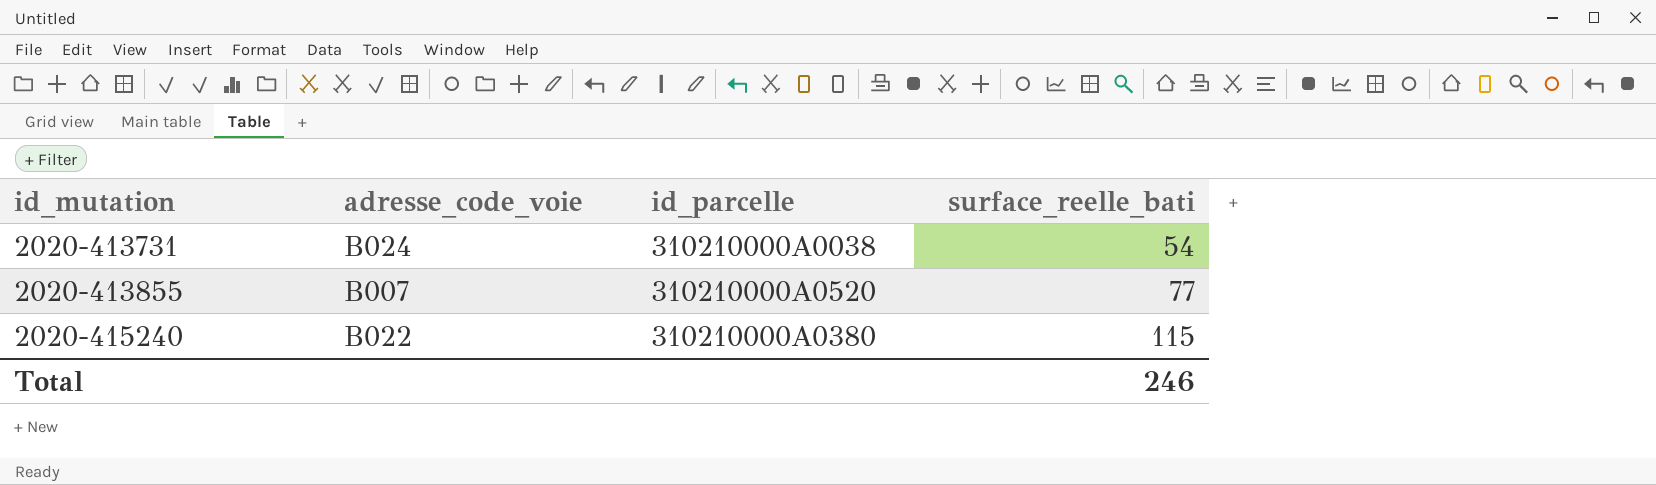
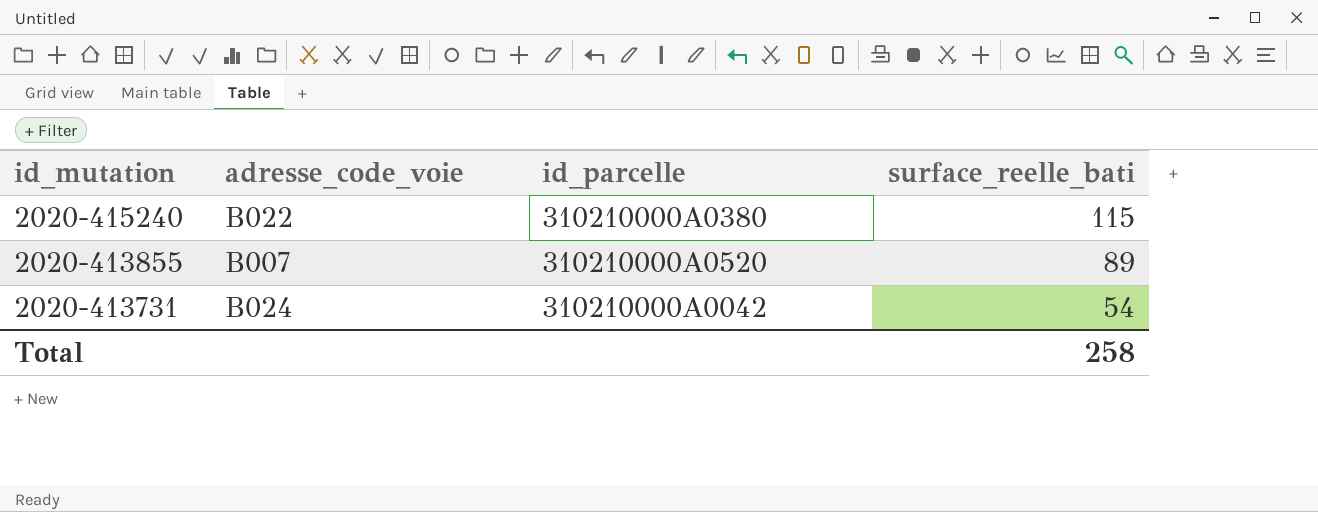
row order: id_mutation ascending -> id_mutation descending
2020-413855 | surface_reelle_bati: 77 -> 89
2020-413731 | id_parcelle: 310210000A0038 -> 310210000A0042
Total | surface_reelle_bati: 246 -> 258

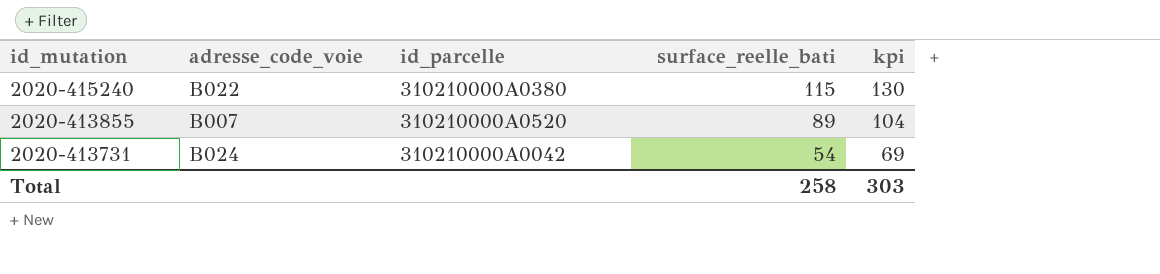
column kpi | formula: none -> [surface_reelle_bati] + 15

